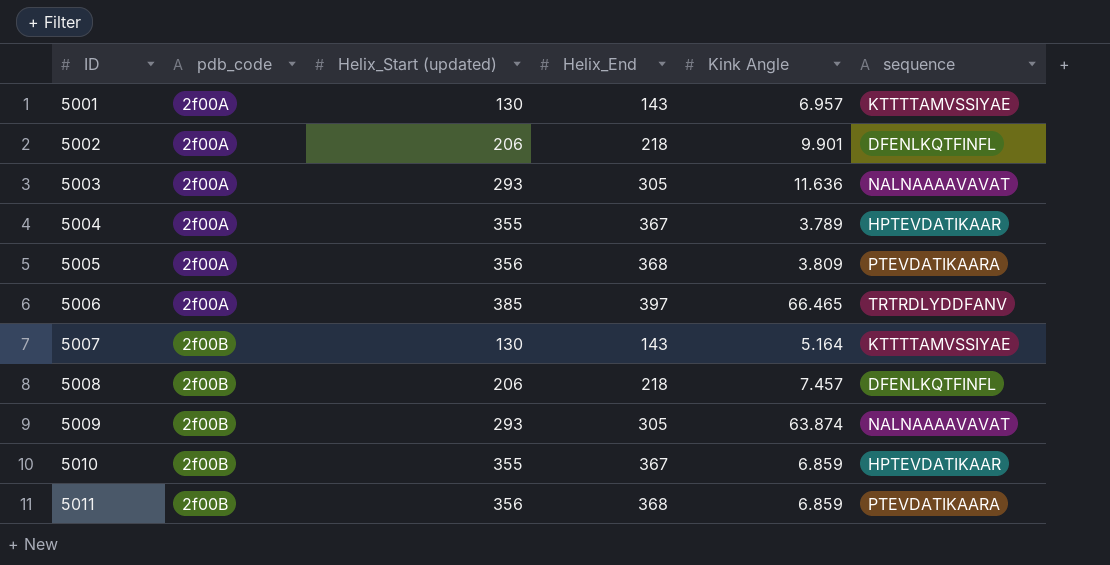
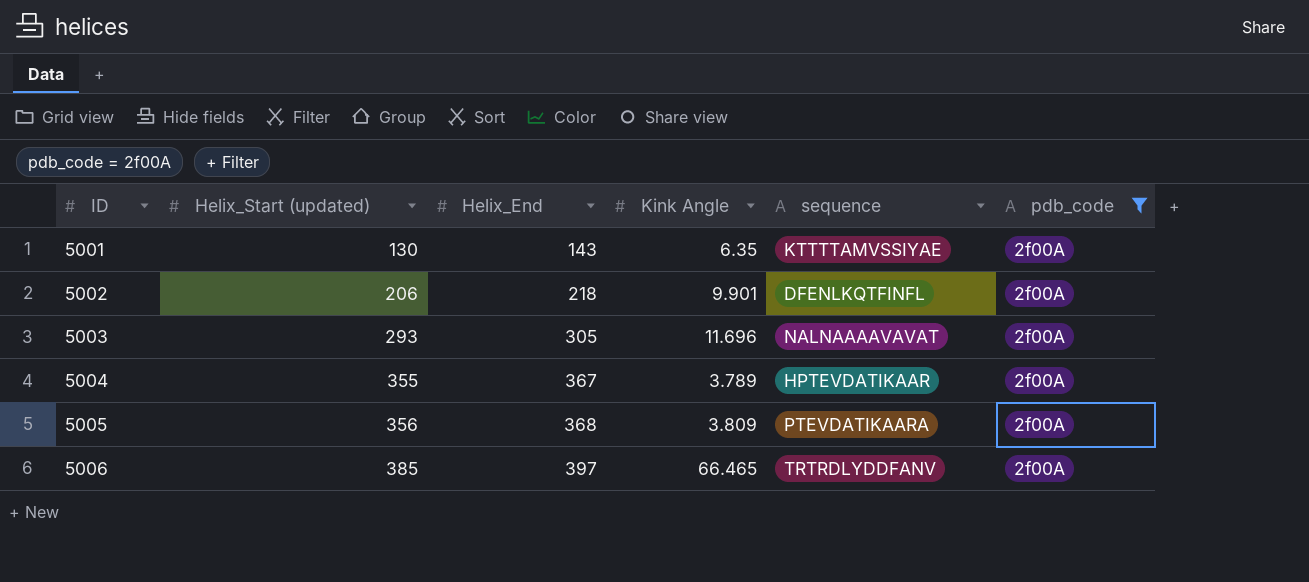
filter: none -> pdb_code = 2f00A
column pdb_code | position: 2 -> 6
5001 | Kink Angle: 6.957 -> 6.35
5003 | Kink Angle: 11.636 -> 11.696

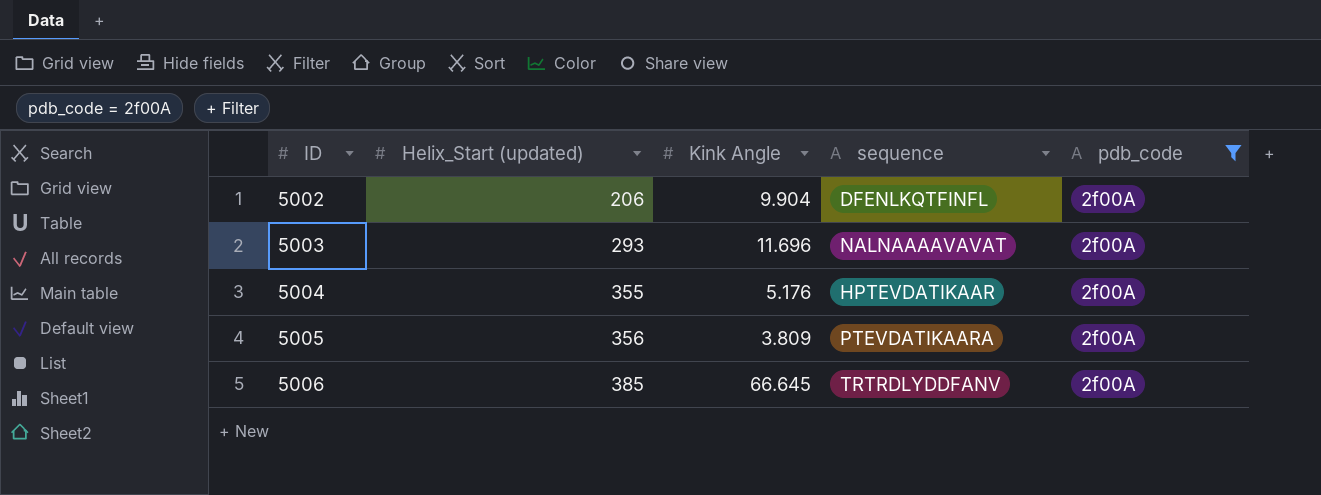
column Helix_End | position: 3 -> none
row 5001: 130 | 143 | 6.35 | KTTTTAMVSSIYAE | 2f00A -> none
5002 | Kink Angle: 9.901 -> 9.904
5004 | Kink Angle: 3.789 -> 5.176
5006 | Kink Angle: 66.465 -> 66.645

